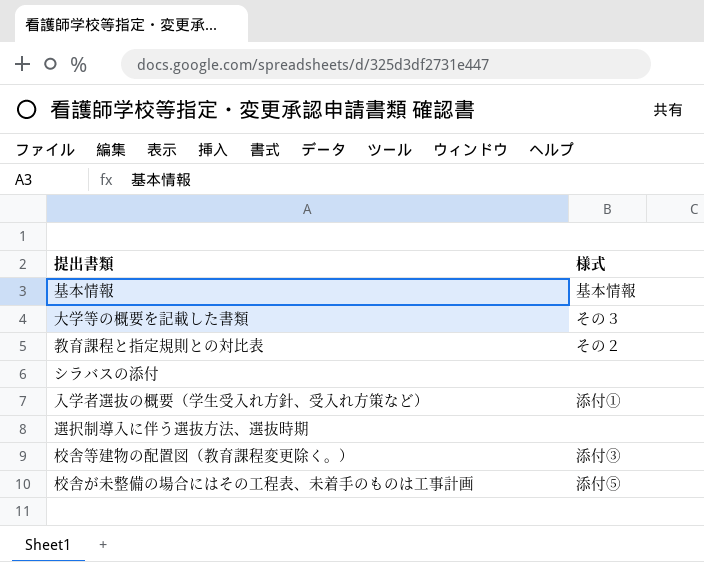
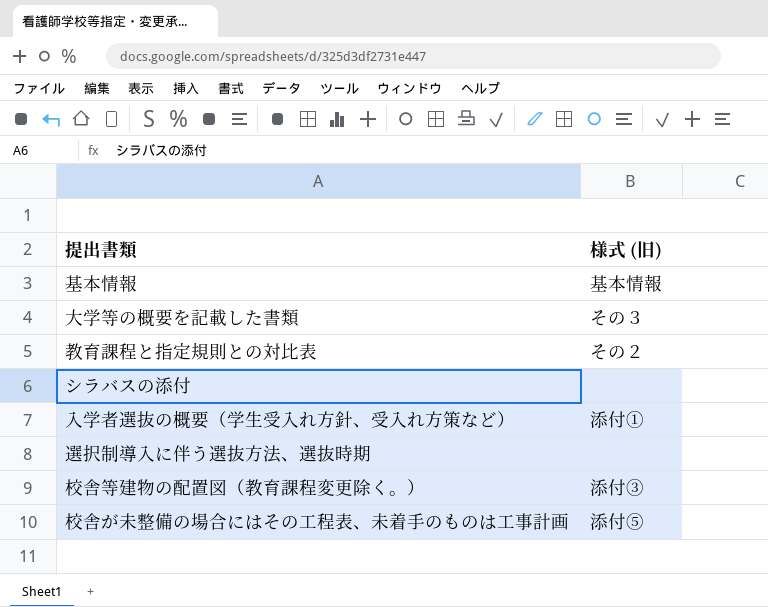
column name: 様式 -> 様式 (旧)

